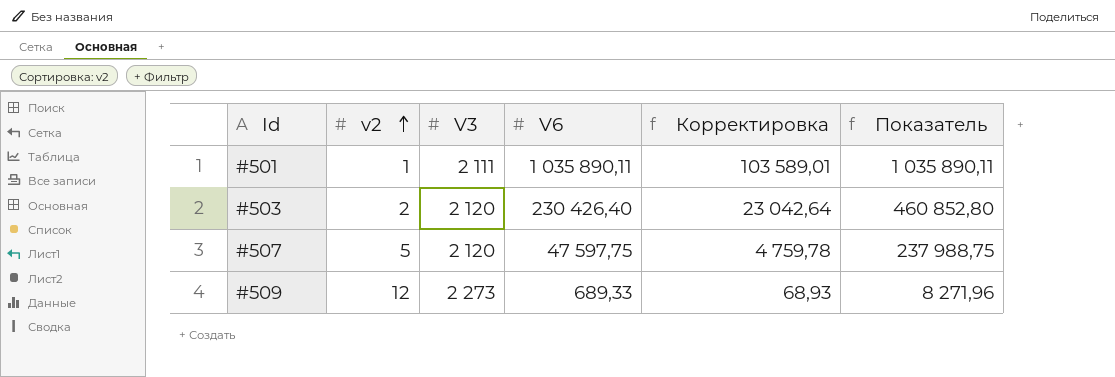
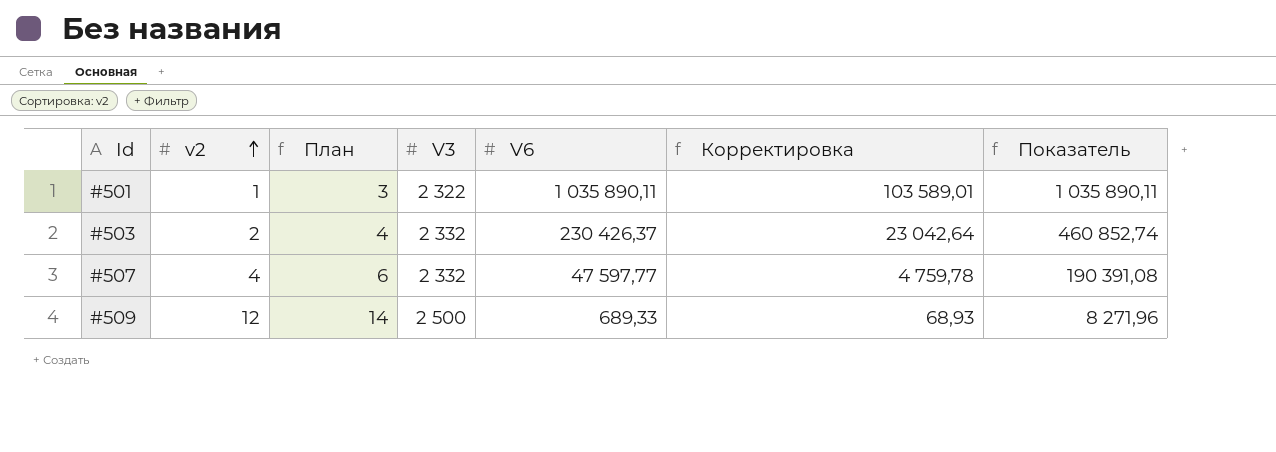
column План | formula: none -> [v2] + 2
#501 | V3: 2 111 -> 2 322
#503 | V3: 2 120 -> 2 332
#503 | V6: 230 426,40 -> 230 426,37
#503 | Показатель: 460 852,80 -> 460 852,74
#507 | v2: 5 -> 4
#507 | V3: 2 120 -> 2 332
#507 | V6: 47 597,75 -> 47 597,77
#507 | Показатель: 237 988,75 -> 190 391,08
#509 | V3: 2 273 -> 2 500

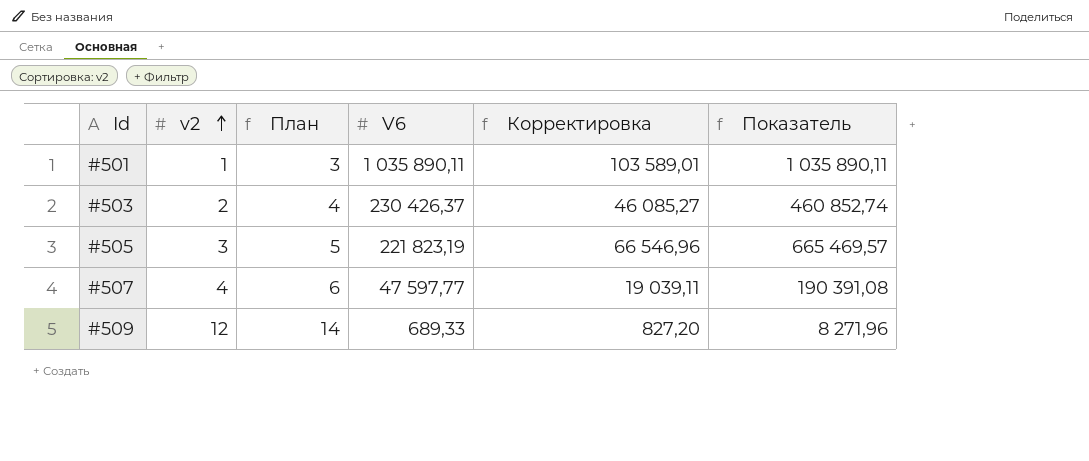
column V3 | position: 4 -> none
column Корректировка | formula: [V6] * 0,1 -> [Показатель] * 0,1
row #505: none -> 3 | 5 | 221 823,19 | 66 546,96 | 665 469,57

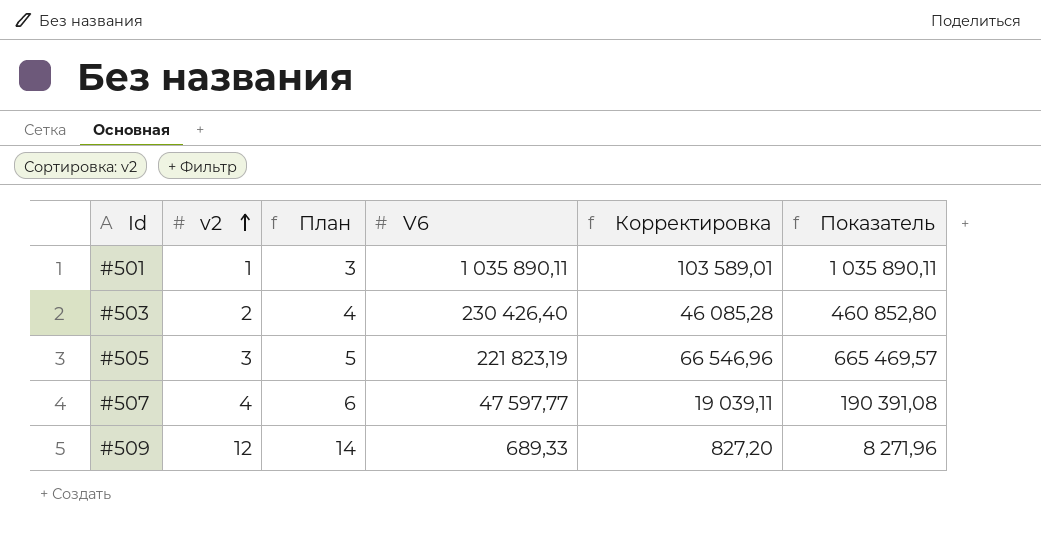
#503 | V6: 230 426,37 -> 230 426,40
#503 | Корректировка: 46 085,27 -> 46 085,28
#503 | Показатель: 460 852,74 -> 460 852,80

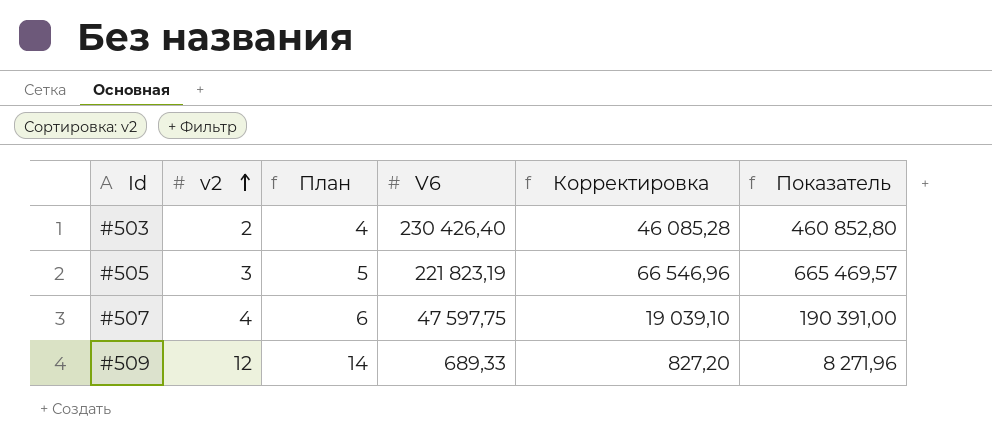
row #501: 1 | 3 | 1 035 890,11 | 103 589,01 | 1 035 890,11 -> none
#507 | V6: 47 597,77 -> 47 597,75
#507 | Корректировка: 19 039,11 -> 19 039,10
#507 | Показатель: 190 391,08 -> 190 391,00

